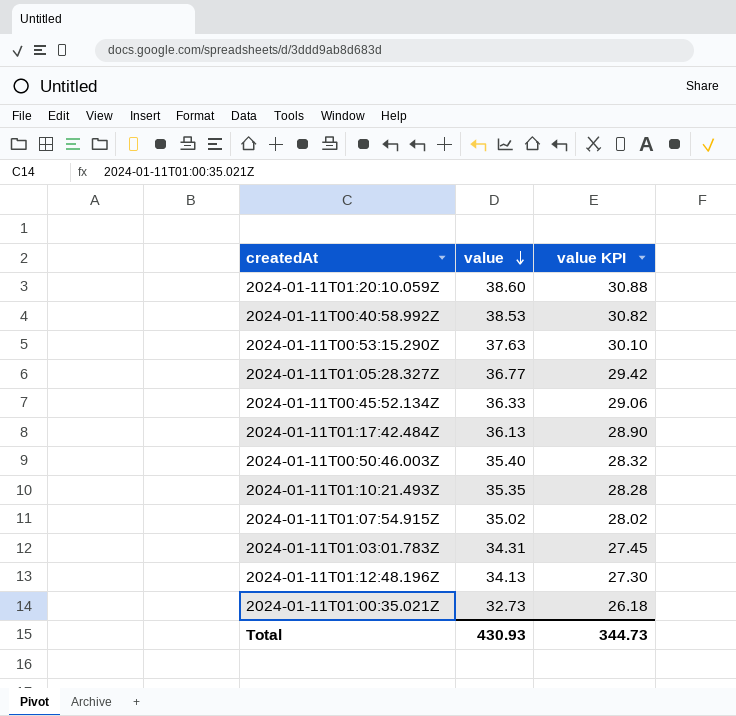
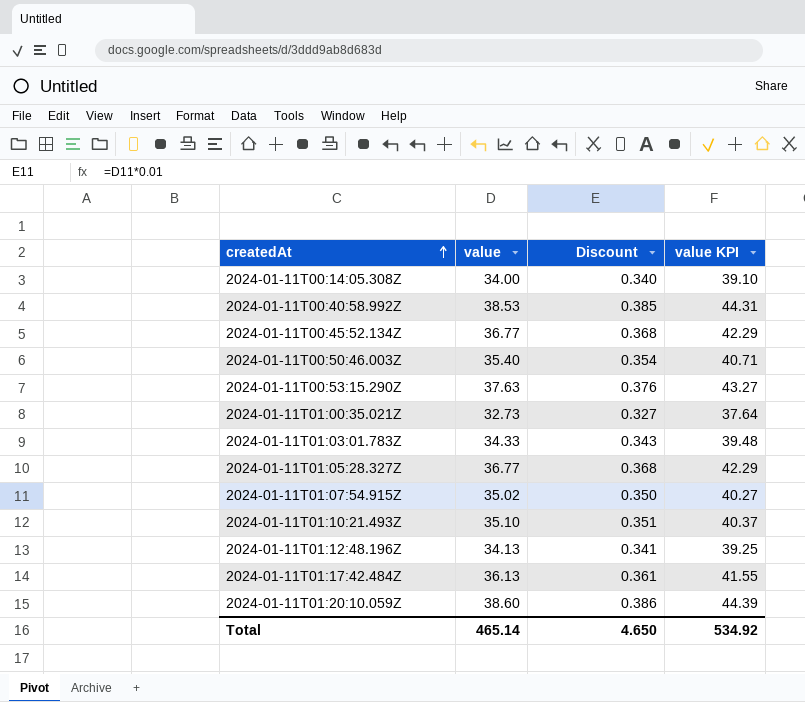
row order: value descending -> createdAt ascending
column Discount | formula: none -> [value] * 0.01
column value KPI | formula: [value] * 0.8 -> [value] * 1.15
row 2024-01-11T00:14:05.308Z: none -> 34.00 | 0.340 | 39.10
2024-01-11T00:45:52.134Z | value: 36.33 -> 36.77
2024-01-11T01:03:01.783Z | value: 34.31 -> 34.33
2024-01-11T01:10:21.493Z | value: 35.35 -> 35.10
Total | value: 430.93 -> 465.14
Total | value KPI: 344.73 -> 534.92

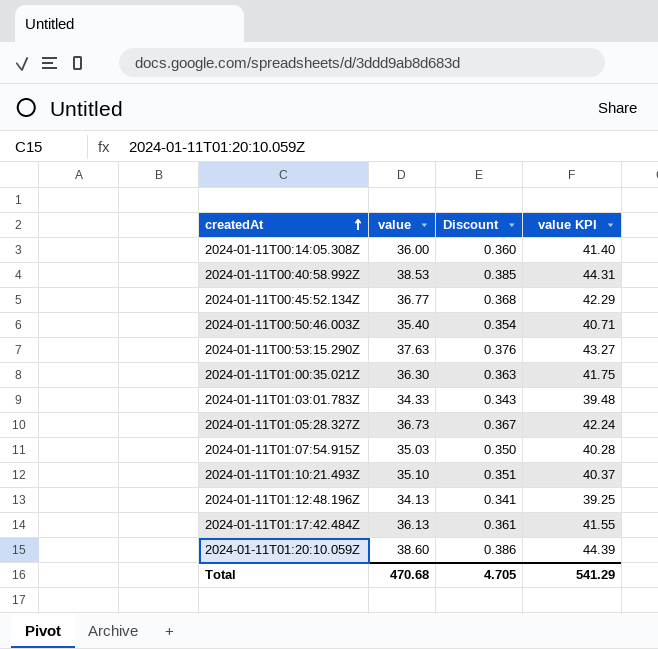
2024-01-11T00:14:05.308Z | value: 34.00 -> 36.00
2024-01-11T00:14:05.308Z | Discount: 0.340 -> 0.360
2024-01-11T00:14:05.308Z | value KPI: 39.10 -> 41.40
2024-01-11T01:00:35.021Z | value: 32.73 -> 36.30
2024-01-11T01:00:35.021Z | Discount: 0.327 -> 0.363
2024-01-11T01:00:35.021Z | value KPI: 37.64 -> 41.75
2024-01-11T01:05:28.327Z | value: 36.77 -> 36.73
2024-01-11T01:05:28.327Z | Discount: 0.368 -> 0.367
2024-01-11T01:05:28.327Z | value KPI: 42.29 -> 42.24
2024-01-11T01:07:54.915Z | value: 35.02 -> 35.03
2024-01-11T01:07:54.915Z | value KPI: 40.27 -> 40.28
Total | value: 465.14 -> 470.68
Total | Discount: 4.650 -> 4.705
Total | value KPI: 534.92 -> 541.29

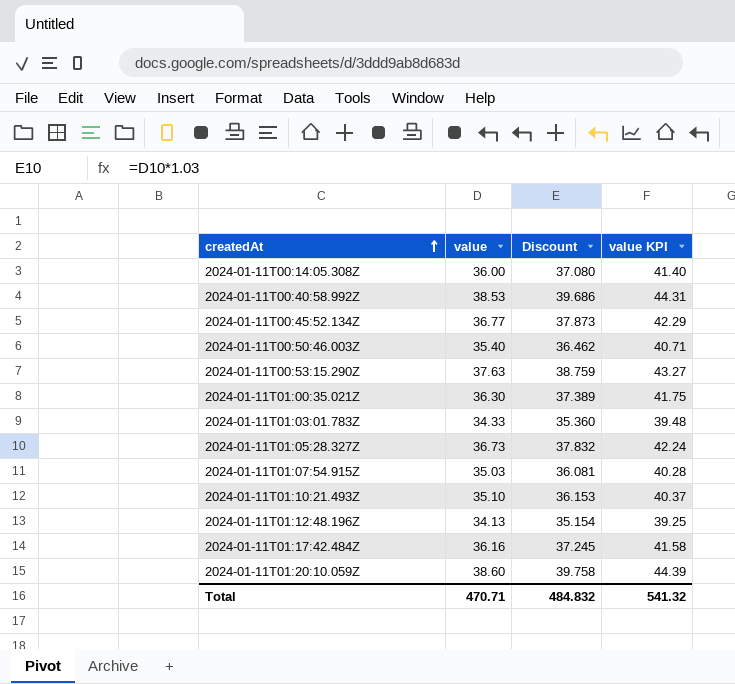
column Discount | formula: [value] * 0.01 -> [value] * 1.03
2024-01-11T01:17:42.484Z | value: 36.13 -> 36.16
2024-01-11T01:17:42.484Z | value KPI: 41.55 -> 41.58
Total | value: 470.68 -> 470.71
Total | Discount: 4.705 -> 484.832
Total | value KPI: 541.29 -> 541.32

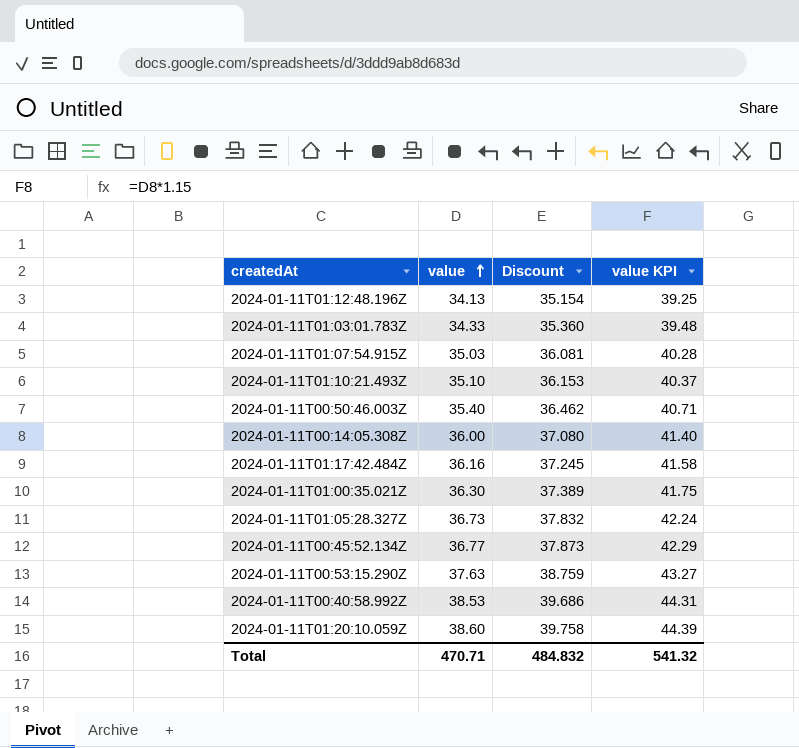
row order: createdAt ascending -> value ascending

